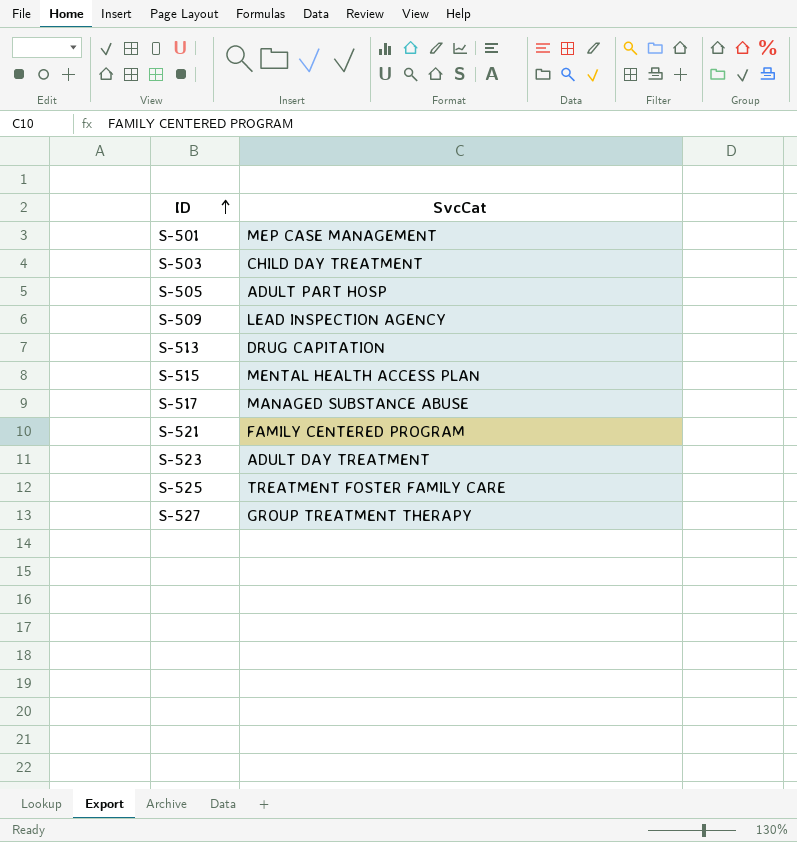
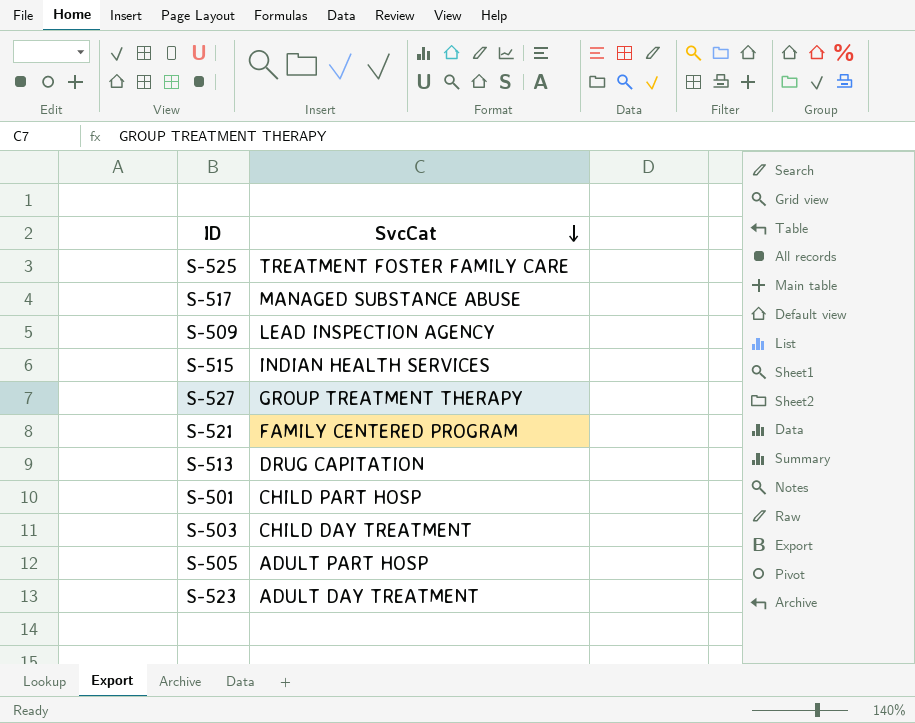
row order: ID ascending -> SvcCat descending
S-515 | SvcCat: MENTAL HEALTH ACCESS PLAN -> INDIAN HEALTH SERVICES
S-501 | SvcCat: MEP CASE MANAGEMENT -> CHILD PART HOSP

